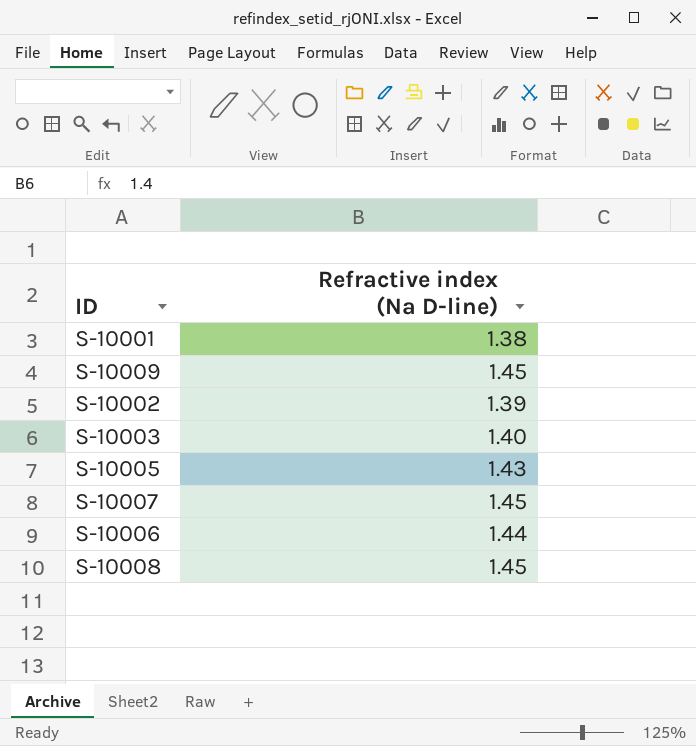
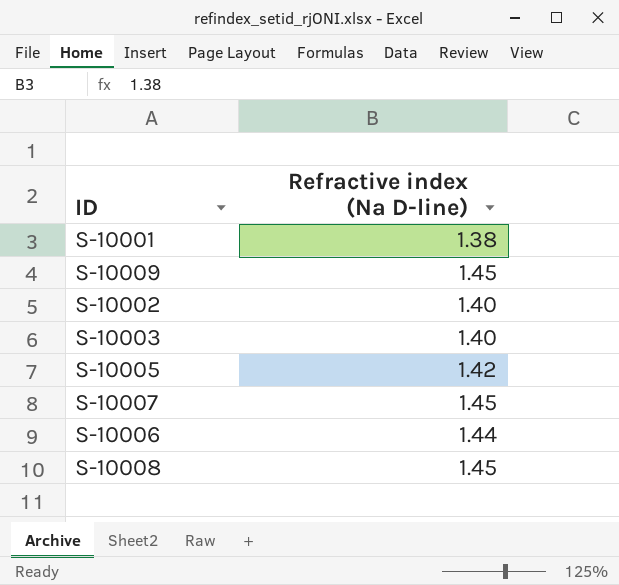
S-10002 | Refractive index (Na D-line): 1.39 -> 1.40
S-10005 | Refractive index (Na D-line): 1.43 -> 1.42

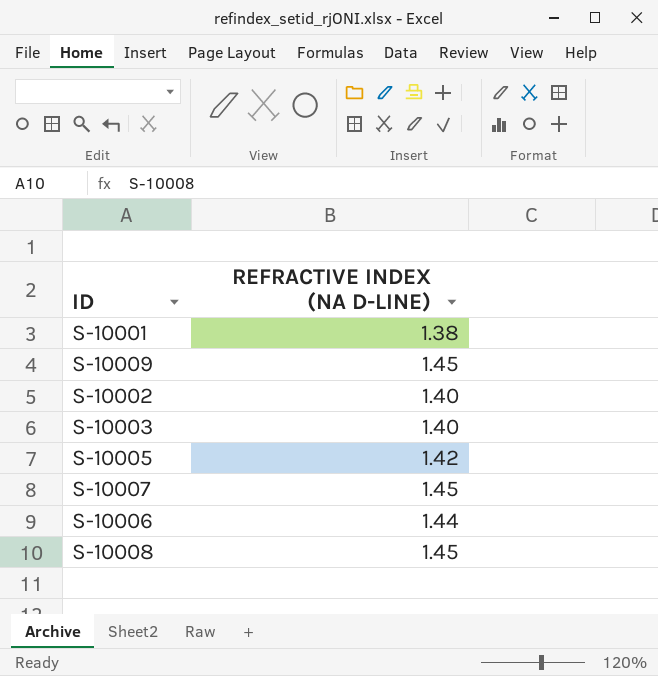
column name: Refractive index (Na D-line) -> REFRACTIVE INDEX (NA D-LINE)

